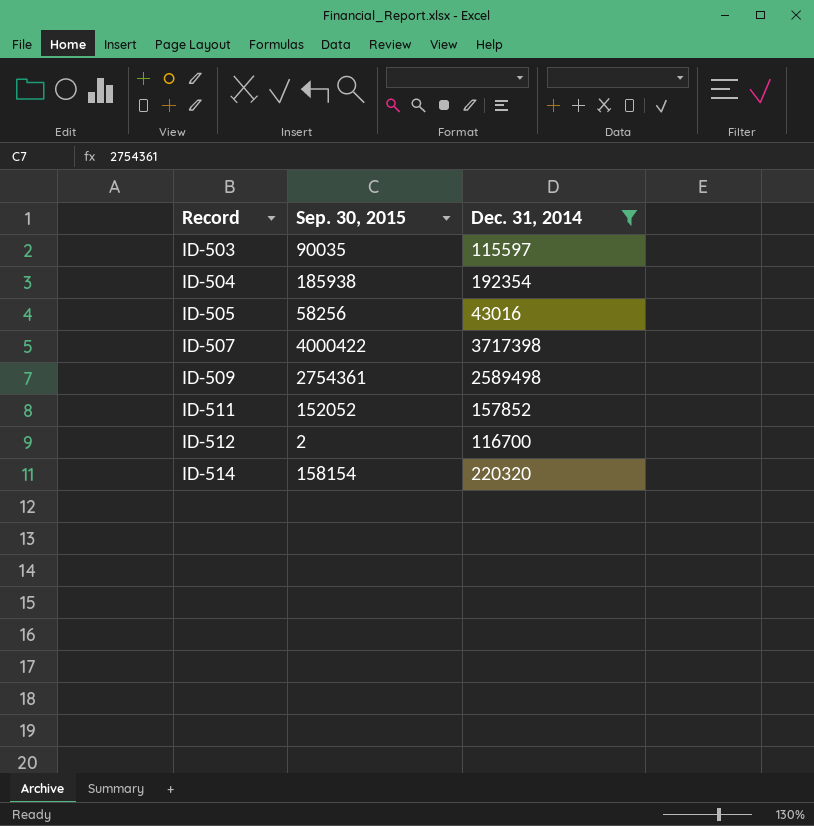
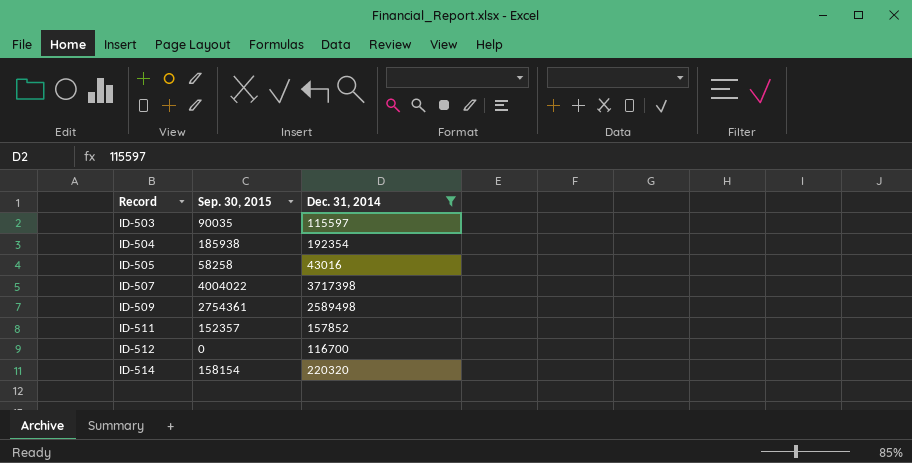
ID-505 | Sep. 30, 2015: 58256 -> 58258
ID-507 | Sep. 30, 2015: 4000422 -> 4004022
ID-511 | Sep. 30, 2015: 152052 -> 152357
ID-512 | Sep. 30, 2015: 2 -> 0

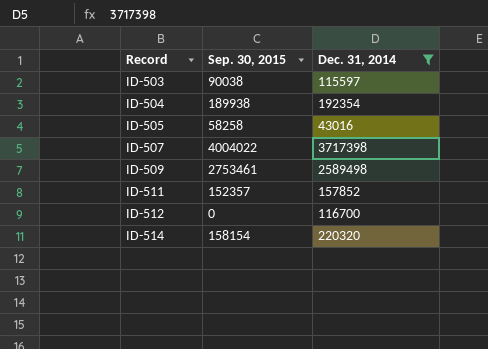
ID-503 | Sep. 30, 2015: 90035 -> 90038
ID-504 | Sep. 30, 2015: 185938 -> 189938
ID-509 | Sep. 30, 2015: 2754361 -> 2753461

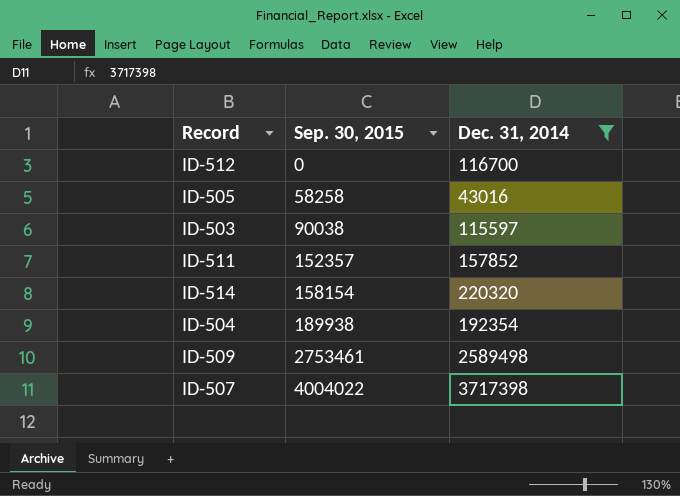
row order: Record ascending -> Sep. 30, 2015 ascending

